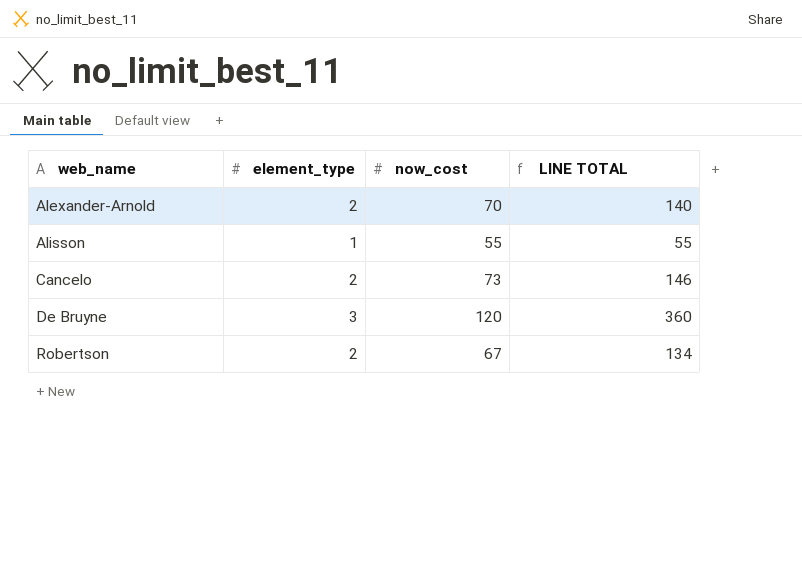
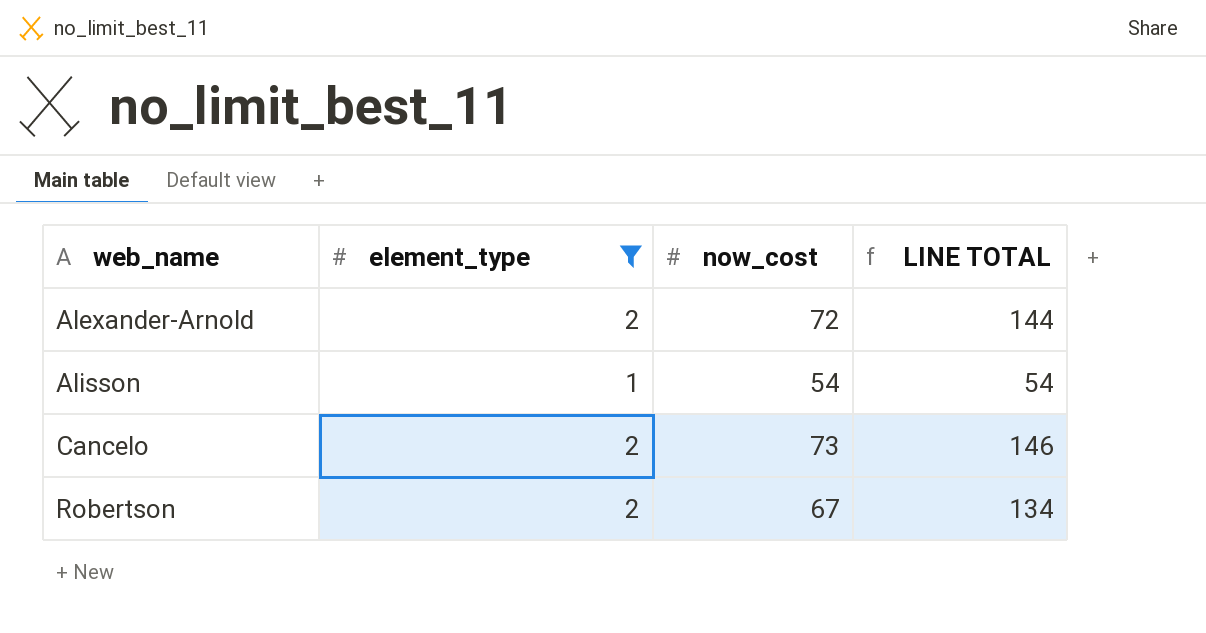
filter: none -> element_type != 3
Alexander-Arnold | now_cost: 70 -> 72
Alexander-Arnold | LINE TOTAL: 140 -> 144
Alisson | now_cost: 55 -> 54
Alisson | LINE TOTAL: 55 -> 54

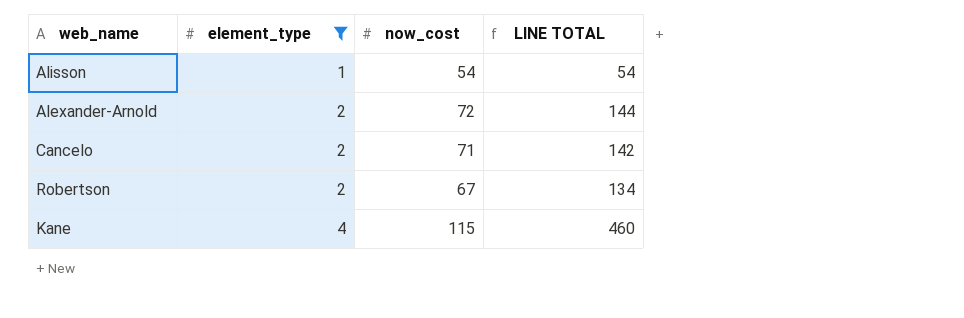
row order: web_name ascending -> element_type ascending
Cancelo | now_cost: 73 -> 71
Cancelo | LINE TOTAL: 146 -> 142
row Kane: none -> 4 | 115 | 460

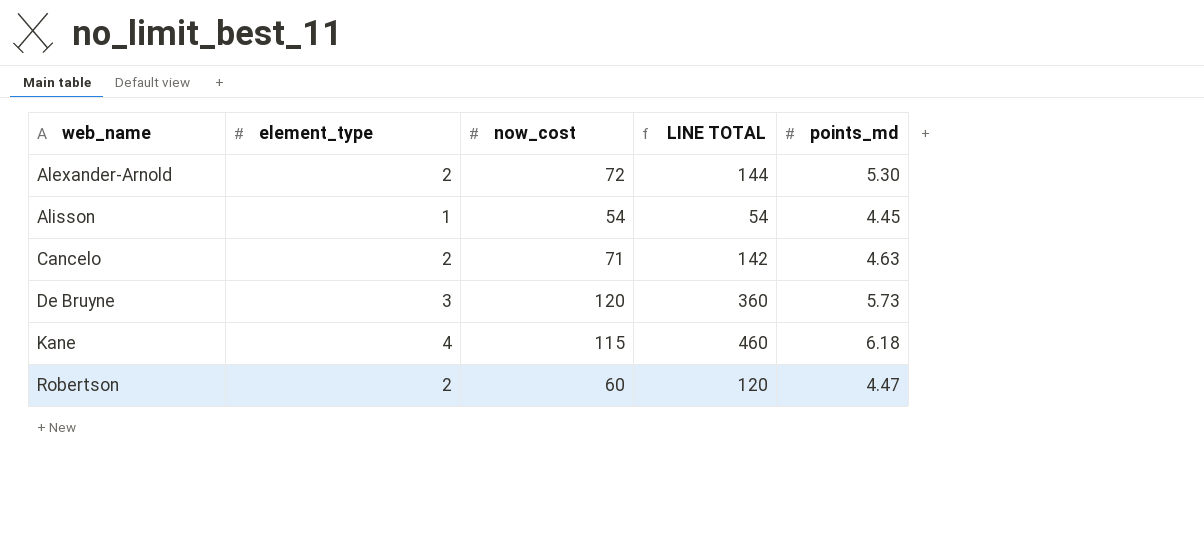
filter: element_type != 3 -> none
row order: element_type ascending -> web_name ascending
column points_md | position: none -> 5
Robertson | now_cost: 67 -> 60
Robertson | LINE TOTAL: 134 -> 120

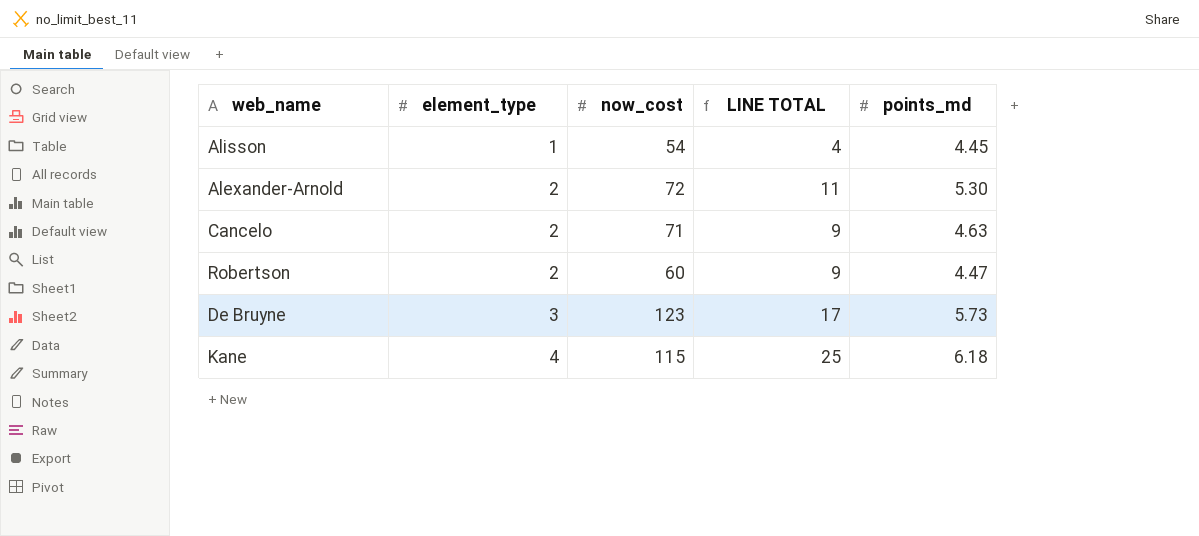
row order: web_name ascending -> element_type ascending
column LINE TOTAL | formula: [element_type] * [now_cost] -> [element_type] * [points_md]
De Bruyne | now_cost: 120 -> 123

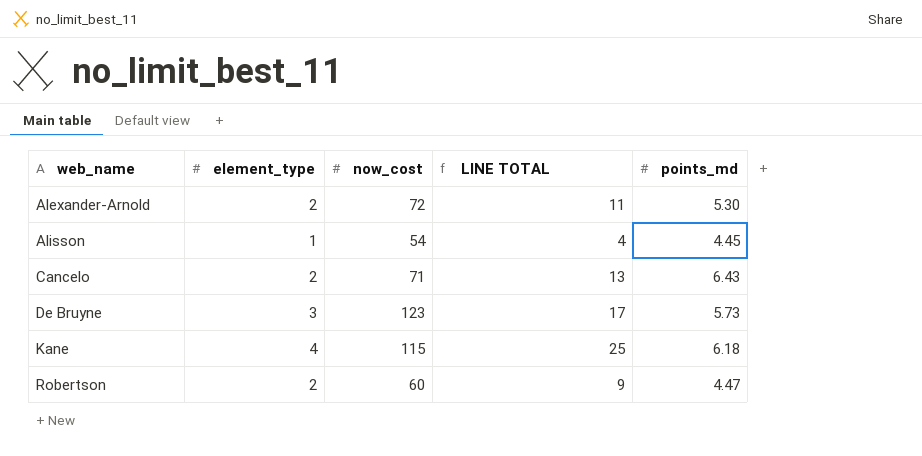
row order: element_type ascending -> web_name ascending
Cancelo | LINE TOTAL: 9 -> 13
Cancelo | points_md: 4.63 -> 6.43

